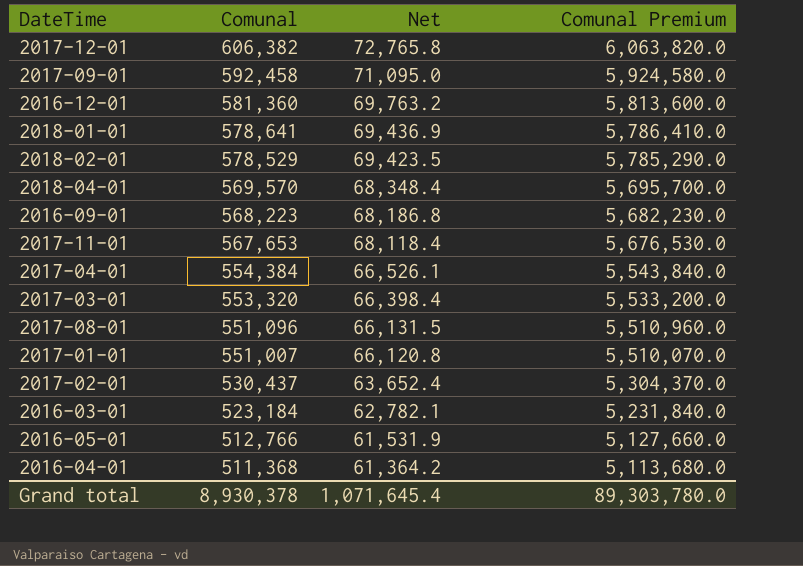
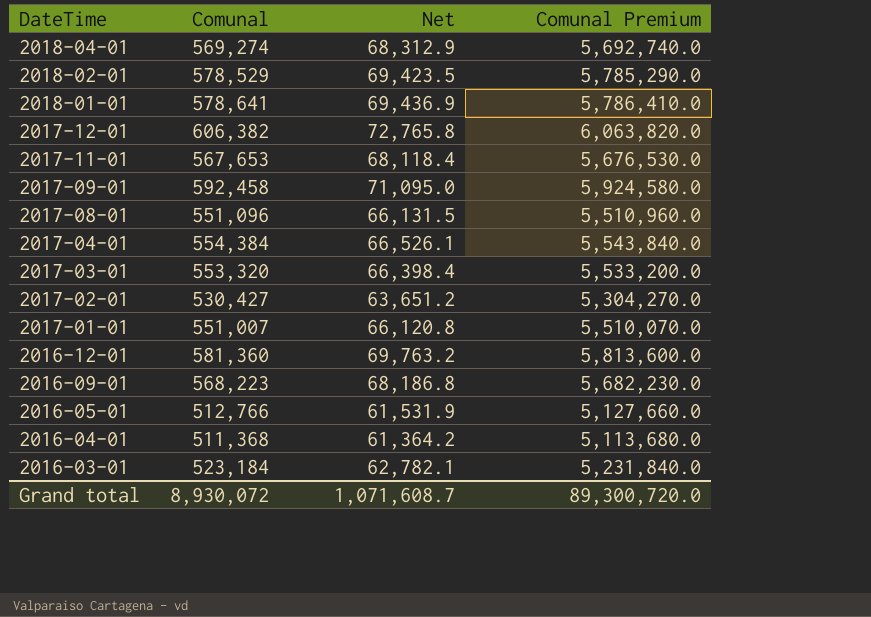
row order: Comunal descending -> DateTime descending
2018-04-01 | Comunal: 569,570 -> 569,274
2018-04-01 | Net: 68,348.4 -> 68,312.9
2018-04-01 | Comunal Premium: 5,695,700.0 -> 5,692,740.0
2017-02-01 | Comunal: 530,437 -> 530,427
2017-02-01 | Net: 63,652.4 -> 63,651.2
2017-02-01 | Comunal Premium: 5,304,370.0 -> 5,304,270.0
Grand total | Comunal: 8,930,378 -> 8,930,072
Grand total | Net: 1,071,645.4 -> 1,071,608.7
Grand total | Comunal Premium: 89,303,780.0 -> 89,300,720.0

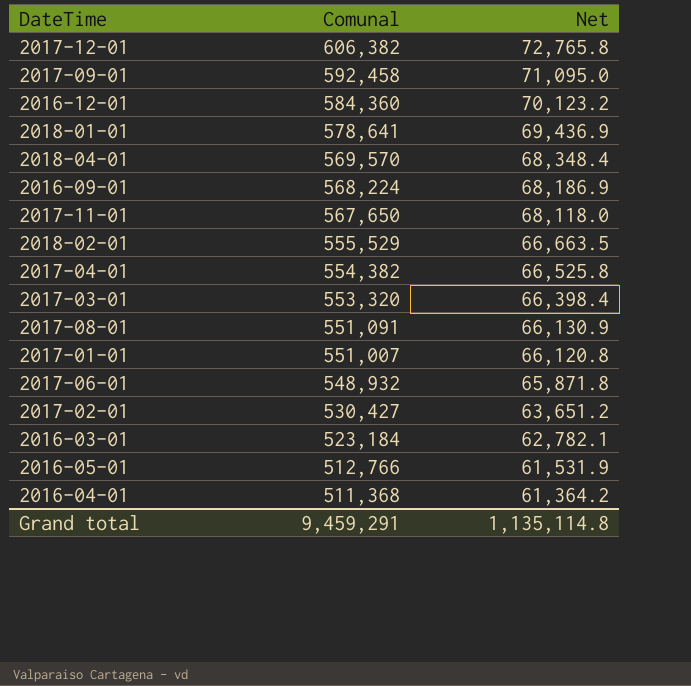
row order: DateTime descending -> Comunal descending
column Comunal Premium | formula: [Comunal] * 10 -> none
2016-12-01 | Comunal: 581,360 -> 584,360
2016-12-01 | Net: 69,763.2 -> 70,123.2
2018-04-01 | Comunal: 569,274 -> 569,570
2018-04-01 | Net: 68,312.9 -> 68,348.4
2016-09-01 | Comunal: 568,223 -> 568,224
2016-09-01 | Net: 68,186.8 -> 68,186.9
2017-11-01 | Comunal: 567,653 -> 567,650
2017-11-01 | Net: 68,118.4 -> 68,118.0
2018-02-01 | Comunal: 578,529 -> 555,529
2018-02-01 | Net: 69,423.5 -> 66,663.5
2017-04-01 | Comunal: 554,384 -> 554,382
2017-04-01 | Net: 66,526.1 -> 66,525.8
2017-08-01 | Comunal: 551,096 -> 551,091
2017-08-01 | Net: 66,131.5 -> 66,130.9
row 2017-06-01: none -> 548,932 | 65,871.8
Grand total | Comunal: 8,930,072 -> 9,459,291
Grand total | Net: 1,071,608.7 -> 1,135,114.8

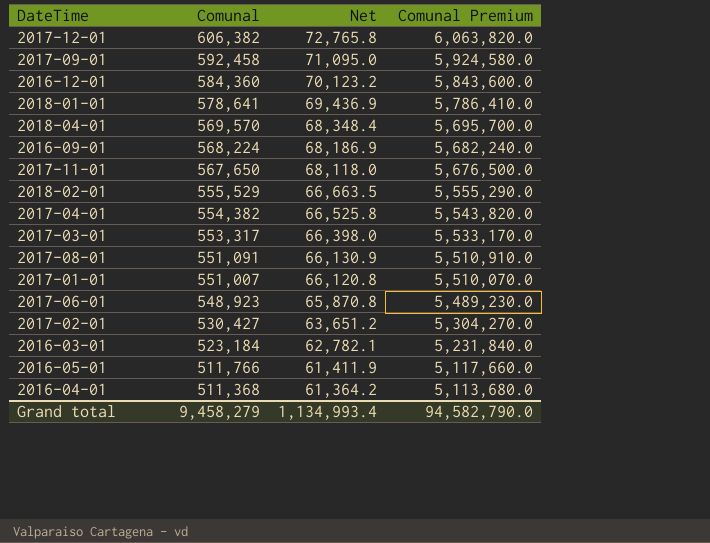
column Comunal Premium | formula: none -> [Comunal] * 10
2017-03-01 | Comunal: 553,320 -> 553,317
2017-03-01 | Net: 66,398.4 -> 66,398.0
2017-06-01 | Comunal: 548,932 -> 548,923
2017-06-01 | Net: 65,871.8 -> 65,870.8
2016-05-01 | Comunal: 512,766 -> 511,766
2016-05-01 | Net: 61,531.9 -> 61,411.9
Grand total | Comunal: 9,459,291 -> 9,458,279
Grand total | Net: 1,135,114.8 -> 1,134,993.4

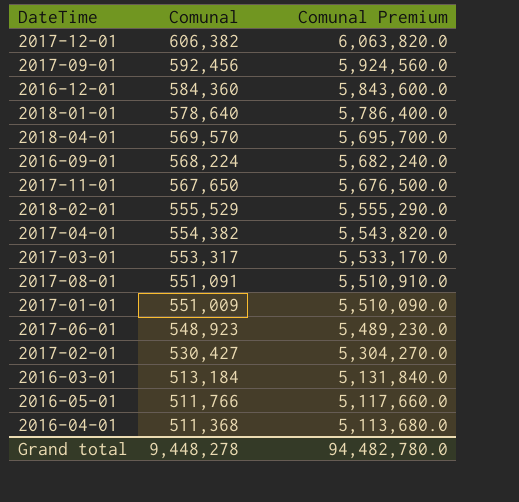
column Net | formula: [Comunal] * 0.12 -> none
2017-09-01 | Comunal: 592,458 -> 592,456
2017-09-01 | Comunal Premium: 5,924,580.0 -> 5,924,560.0
2018-01-01 | Comunal: 578,641 -> 578,640
2018-01-01 | Comunal Premium: 5,786,410.0 -> 5,786,400.0
2017-01-01 | Comunal: 551,007 -> 551,009
2017-01-01 | Comunal Premium: 5,510,070.0 -> 5,510,090.0
2016-03-01 | Comunal: 523,184 -> 513,184
2016-03-01 | Comunal Premium: 5,231,840.0 -> 5,131,840.0
Grand total | Comunal: 9,458,279 -> 9,448,278
Grand total | Comunal Premium: 94,582,790.0 -> 94,482,780.0

